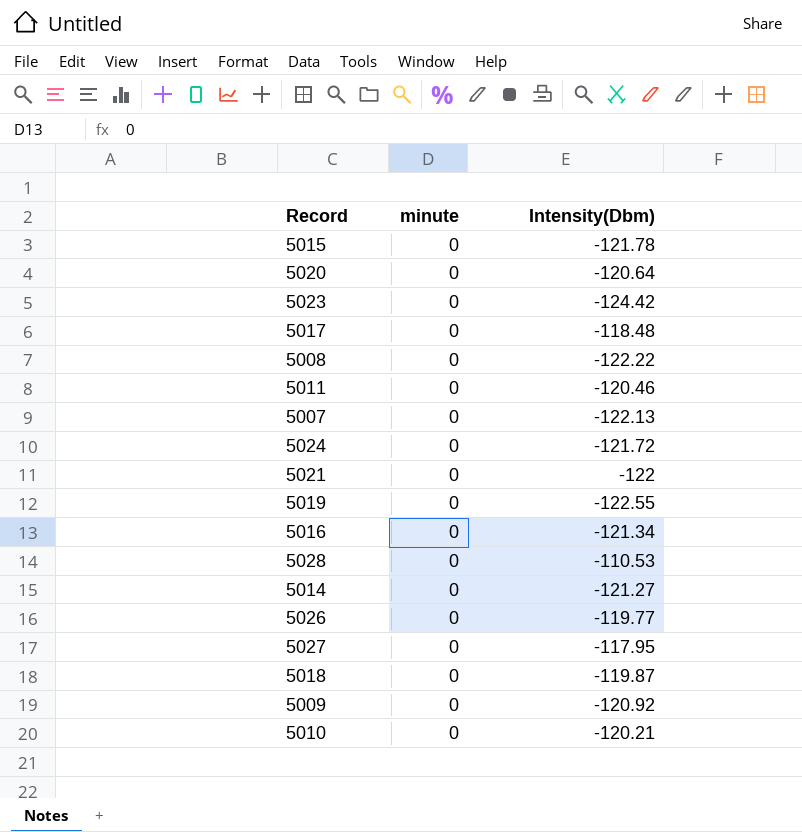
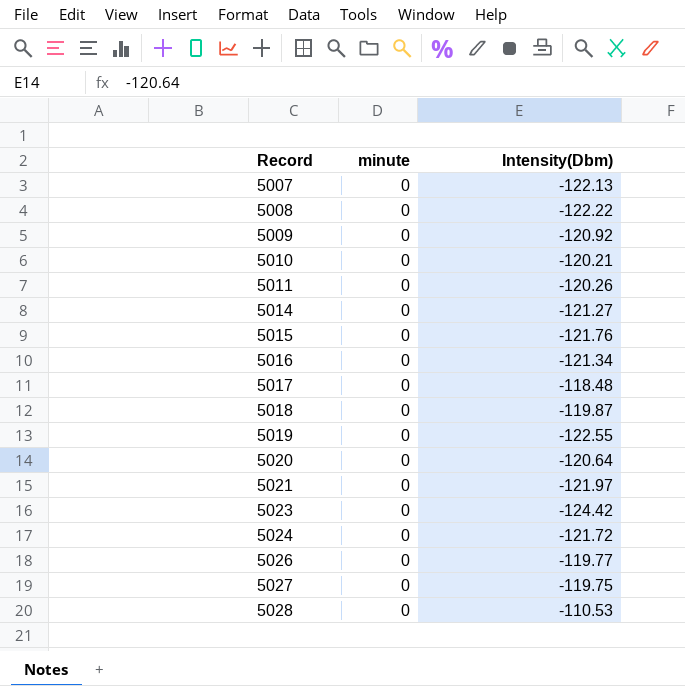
row order: none -> Record ascending
5011 | Intensity(Dbm): -120.46 -> -120.26
5015 | Intensity(Dbm): -121.78 -> -121.76
5021 | Intensity(Dbm): -122 -> -121.97
5027 | Intensity(Dbm): -117.95 -> -119.75

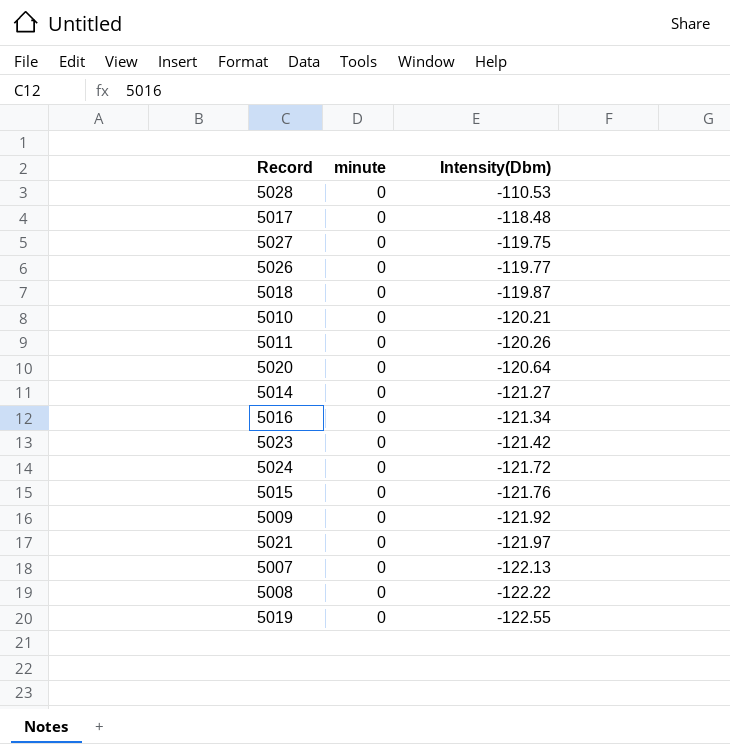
row order: Record ascending -> Intensity(Dbm) descending
5023 | Intensity(Dbm): -124.42 -> -121.42
5009 | Intensity(Dbm): -120.92 -> -121.92

